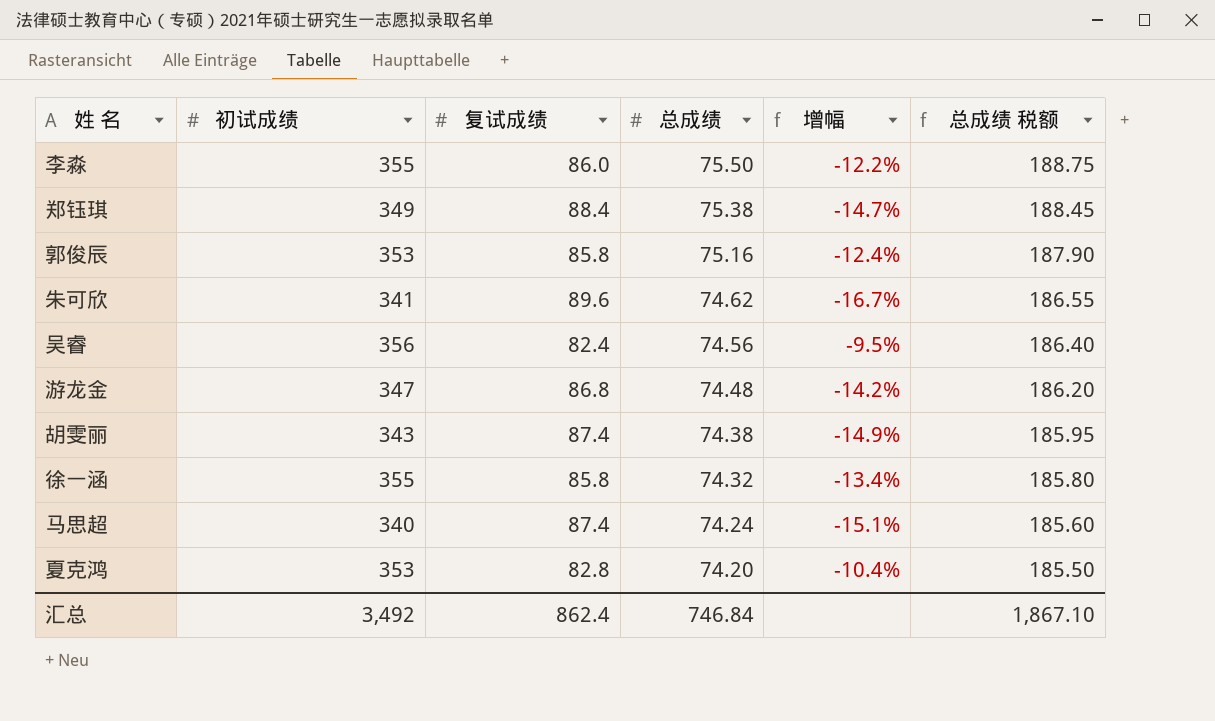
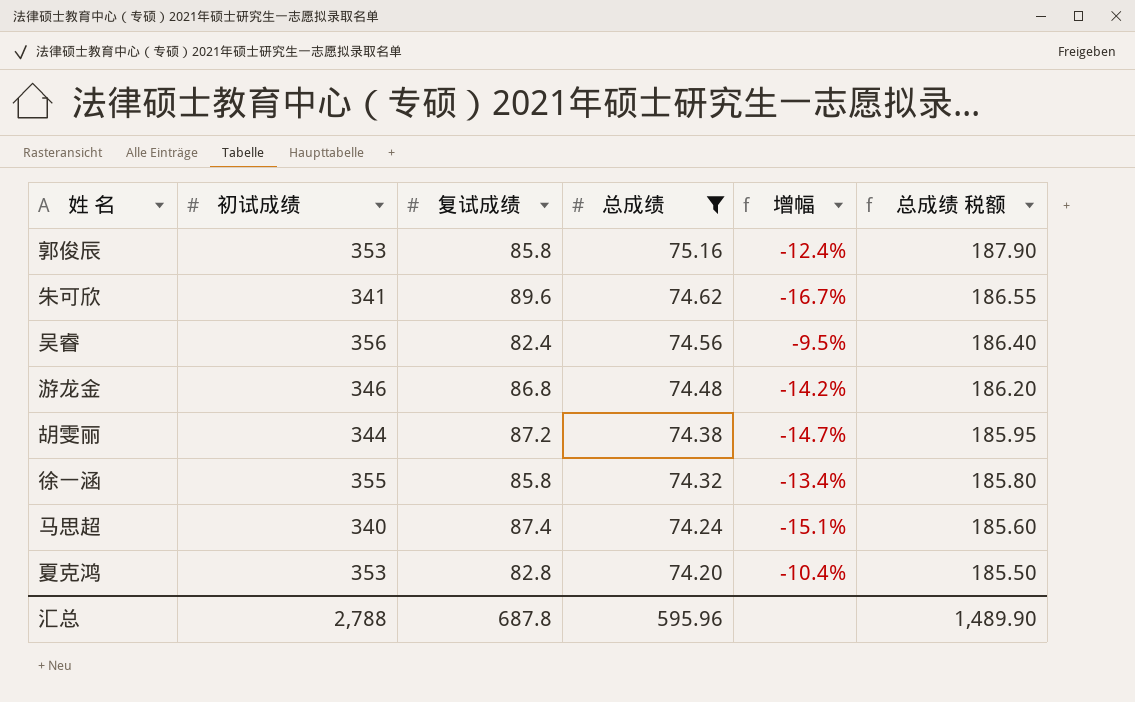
filter: none -> 总成绩 <= 75.16
游龙金 | 初试成绩: 347 -> 346
胡雯丽 | 初试成绩: 343 -> 344
胡雯丽 | 复试成绩: 87.4 -> 87.2
胡雯丽 | 增幅: -14.9% -> -14.7%
汇总 | 初试成绩: 3,492 -> 2,788
汇总 | 复试成绩: 862.4 -> 687.8
汇总 | 总成绩: 746.84 -> 595.96
汇总 | 总成绩 税额: 1,867.10 -> 1,489.90

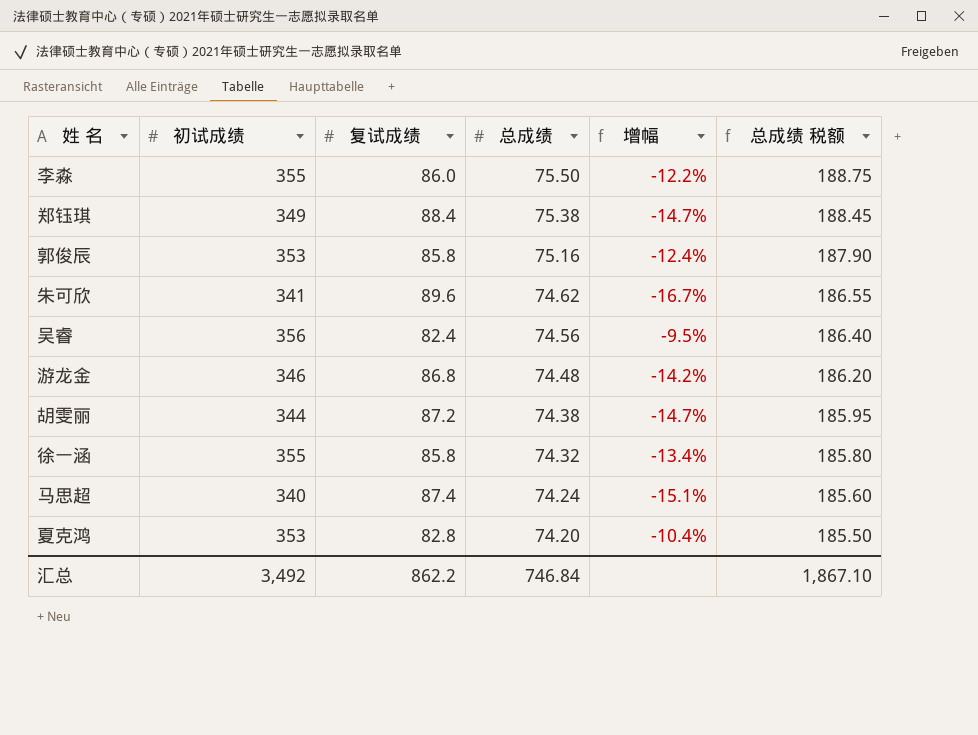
filter: 总成绩 <= 75.16 -> none
汇总 | 初试成绩: 2,788 -> 3,492
汇总 | 复试成绩: 687.8 -> 862.2
汇总 | 总成绩: 595.96 -> 746.84
汇总 | 总成绩 税额: 1,489.90 -> 1,867.10

